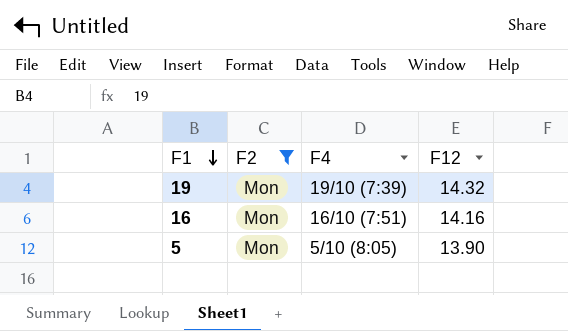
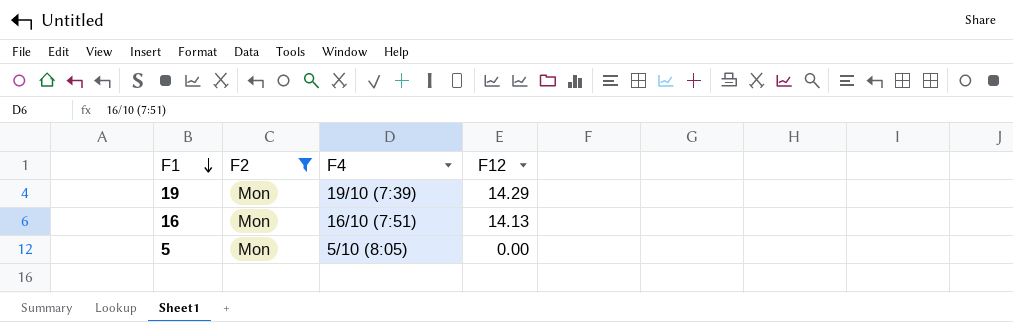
19 | F12: 14.32 -> 14.29
16 | F12: 14.16 -> 14.13
5 | F12: 13.90 -> 0.00

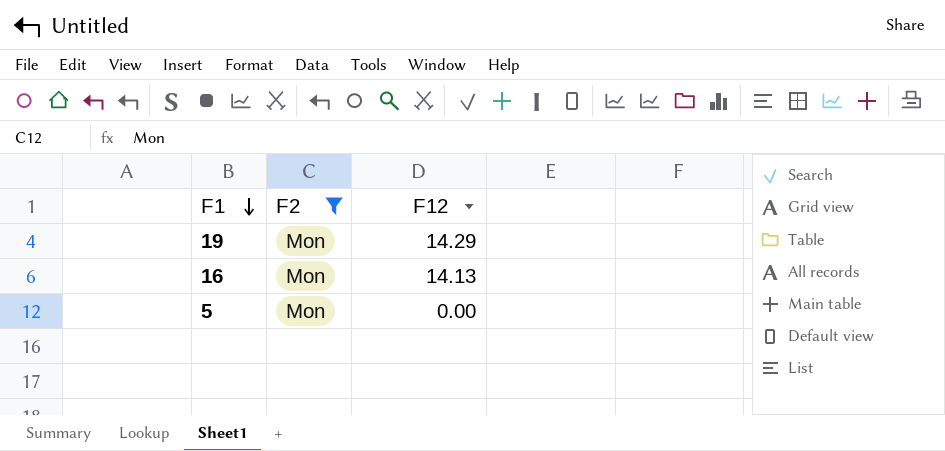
column F4 | position: 3 -> none

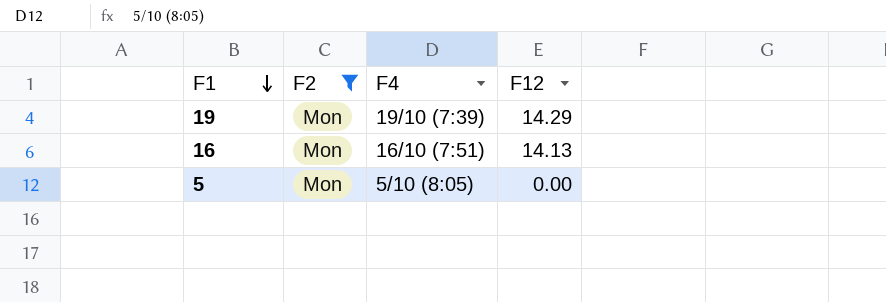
column F4 | position: none -> 3

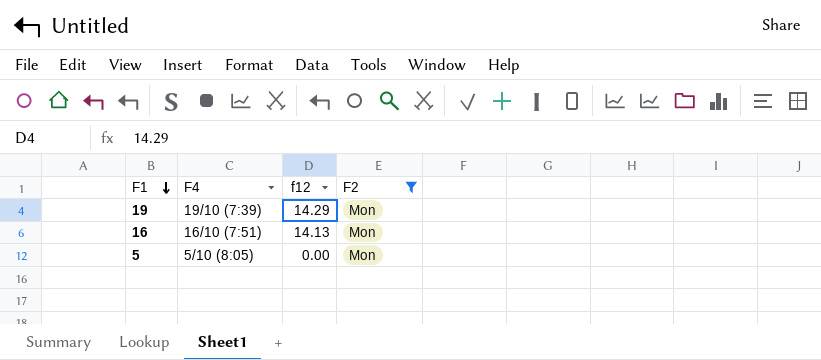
column name: F12 -> f12
column F2 | position: 2 -> 4

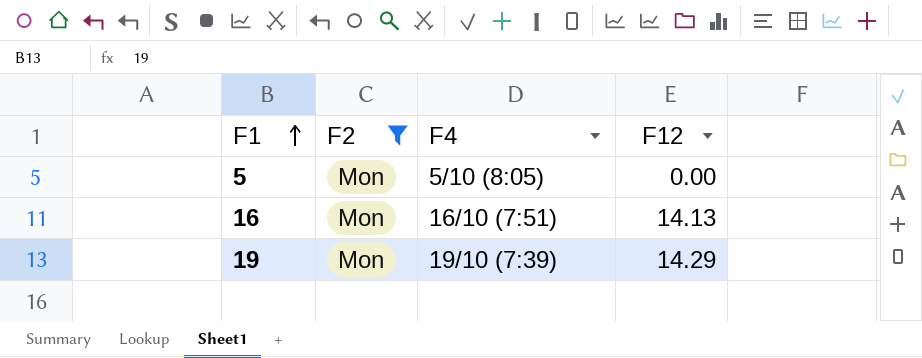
row order: F1 descending -> F1 ascending
column F2 | position: 4 -> 2
column name: f12 -> F12

